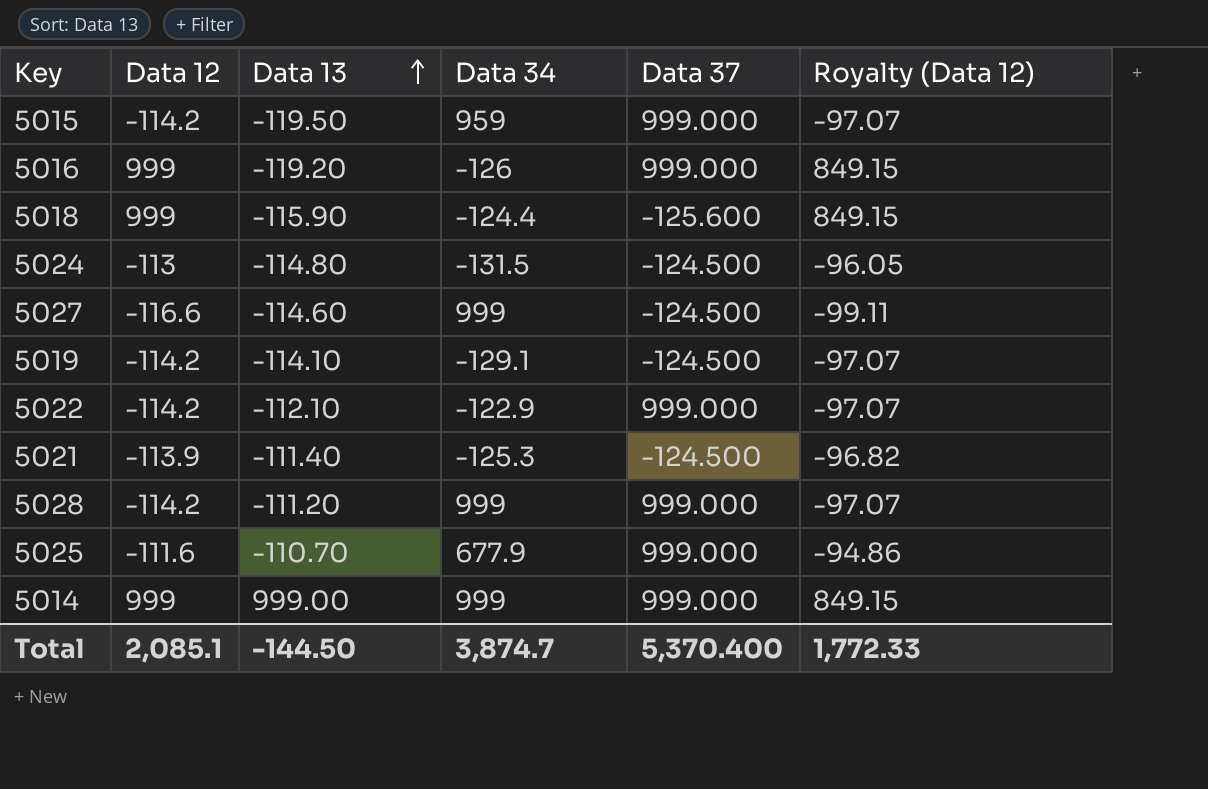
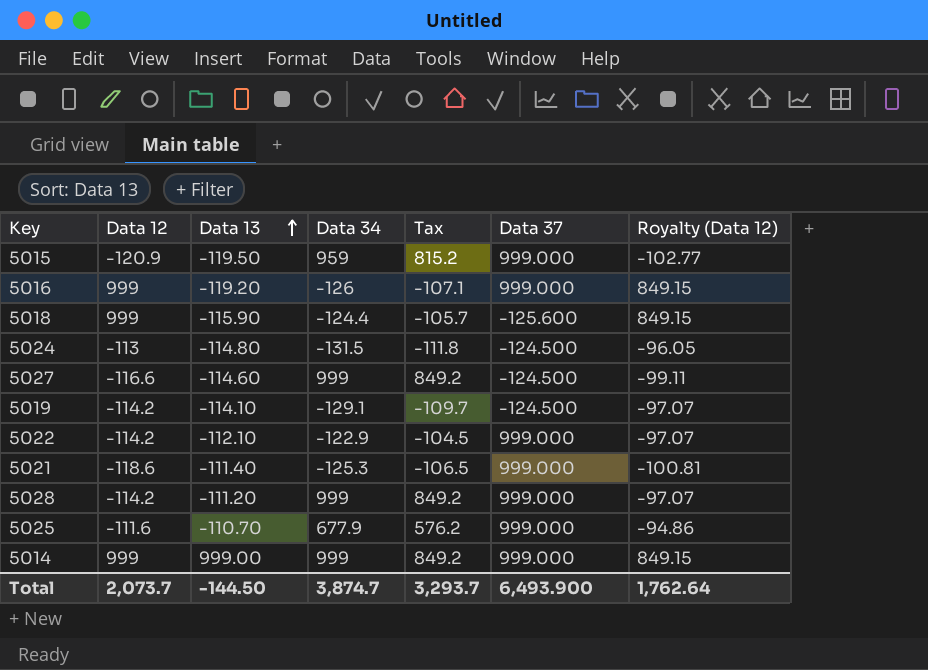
column Tax | formula: none -> [Data 34] * 0.85
5015 | Data 12: -114.2 -> -120.9
5015 | Royalty (Data 12): -97.07 -> -102.77
5021 | Data 12: -113.9 -> -118.6
5021 | Data 37: -124.500 -> 999.000
5021 | Royalty (Data 12): -96.82 -> -100.81
Total | Data 12: 2,085.1 -> 2,073.7
Total | Data 37: 5,370.400 -> 6,493.900
Total | Royalty (Data 12): 1,772.33 -> 1,762.64

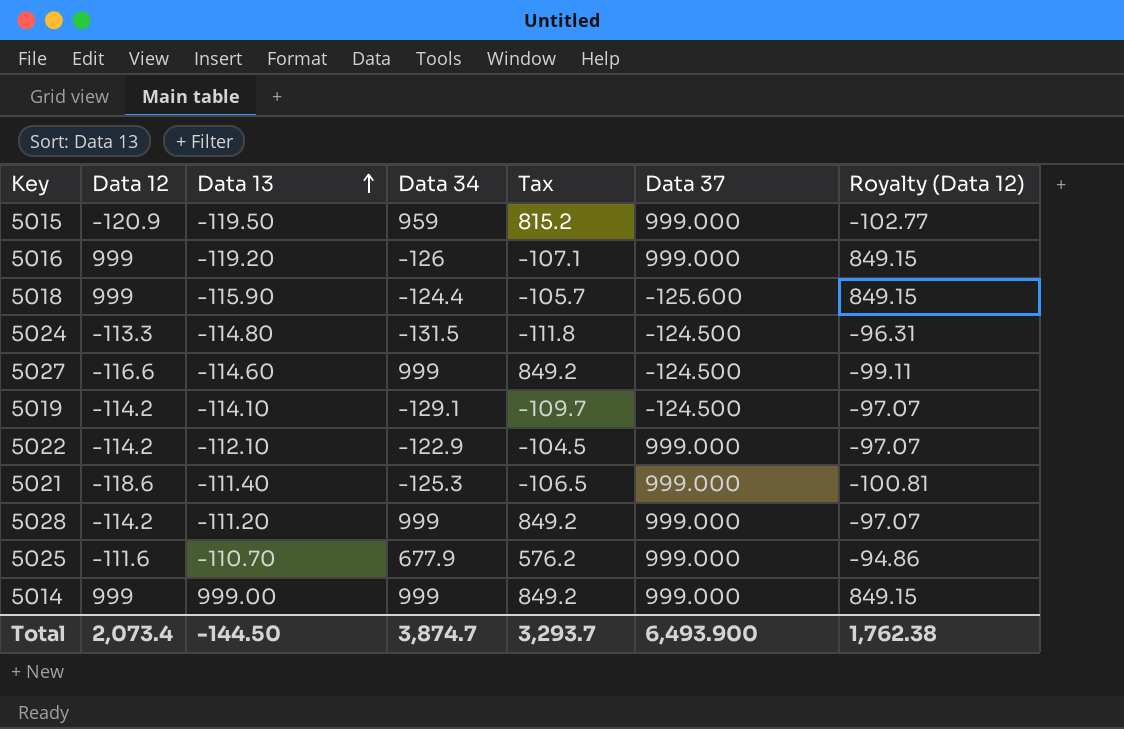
5024 | Data 12: -113 -> -113.3
5024 | Royalty (Data 12): -96.05 -> -96.31
Total | Data 12: 2,073.7 -> 2,073.4
Total | Royalty (Data 12): 1,762.64 -> 1,762.38

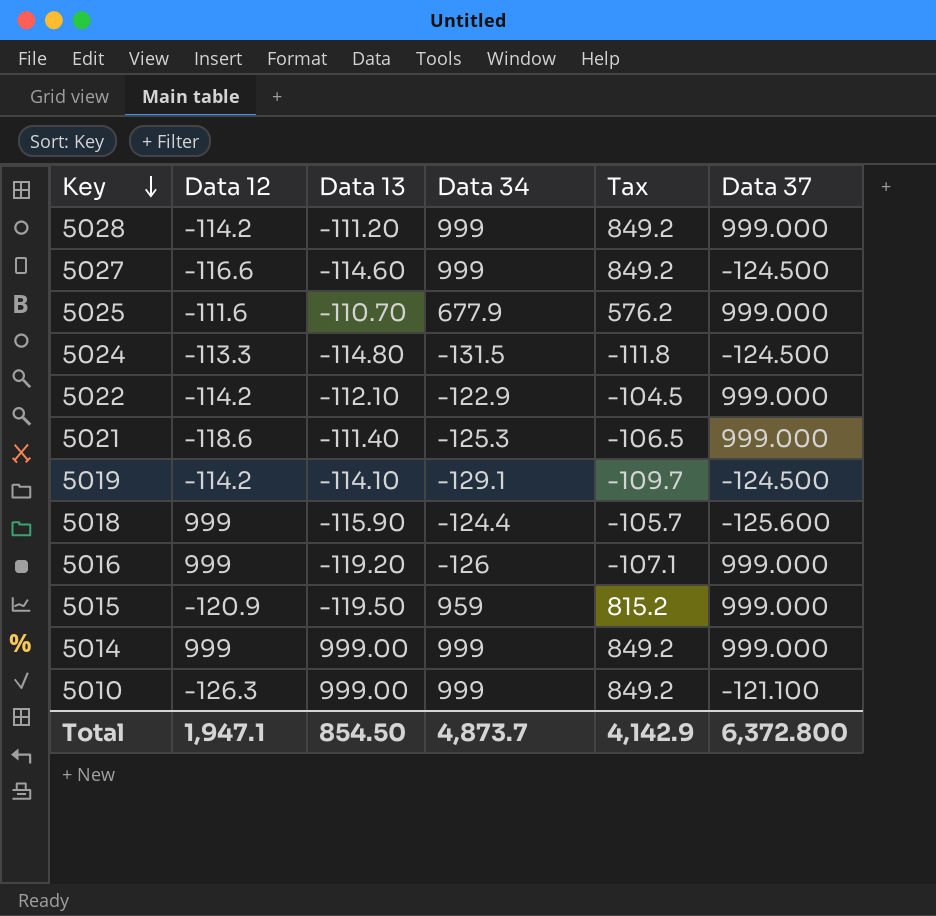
row order: Data 13 ascending -> Key descending
column Royalty (Data 12) | formula: [Data 12] * 0.85 -> none
row 5010: none -> -126.3 | 999.00 | 999 | 849.2 | -121.100
Total | Data 12: 2,073.4 -> 1,947.1
Total | Data 13: -144.50 -> 854.50
Total | Data 34: 3,874.7 -> 4,873.7
Total | Tax: 3,293.7 -> 4,142.9
Total | Data 37: 6,493.900 -> 6,372.800

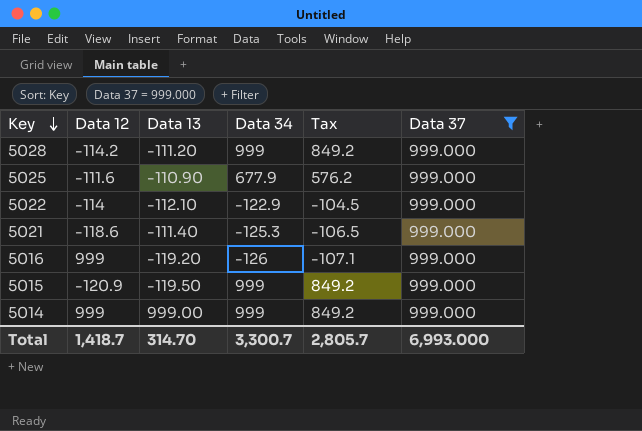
filter: none -> Data 37 = 999.000
5025 | Data 13: -110.70 -> -110.90
5022 | Data 12: -114.2 -> -114
5015 | Data 34: 959 -> 999
5015 | Tax: 815.2 -> 849.2
Total | Data 12: 1,947.1 -> 1,418.7
Total | Data 13: 854.50 -> 314.70
Total | Data 34: 4,873.7 -> 3,300.7
Total | Tax: 4,142.9 -> 2,805.7
Total | Data 37: 6,372.800 -> 6,993.000

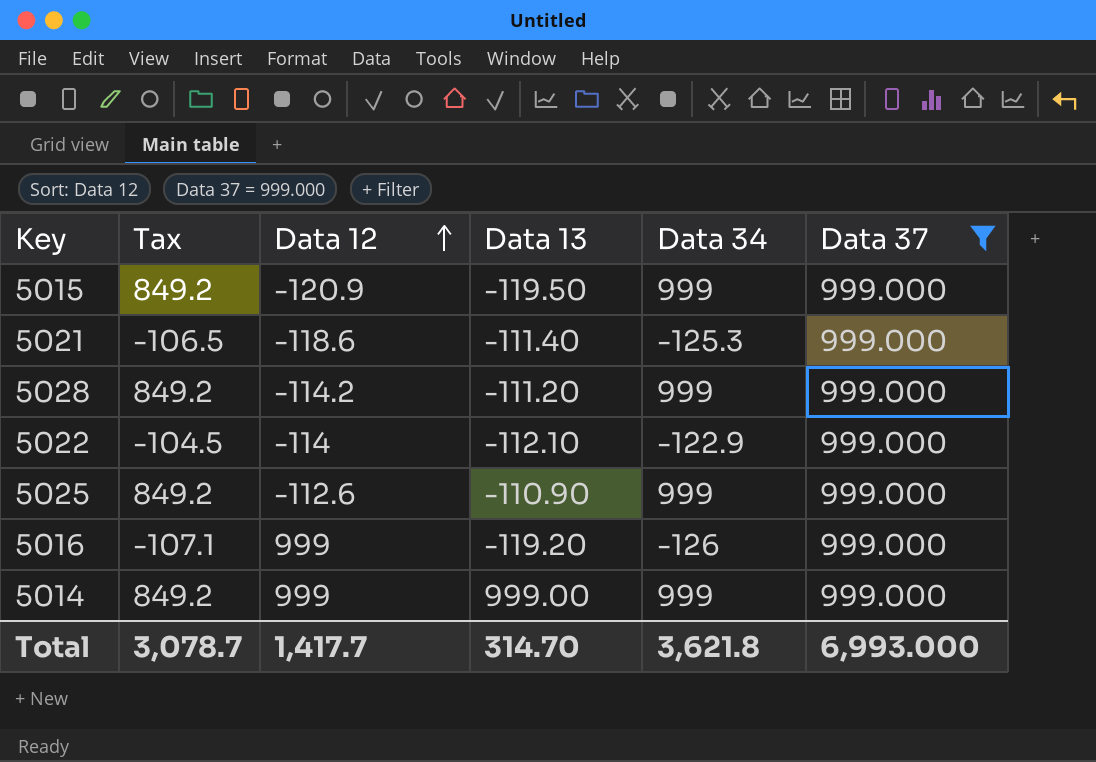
row order: Key descending -> Data 12 ascending
column Tax | position: 5 -> 2
5025 | Tax: 576.2 -> 849.2
5025 | Data 12: -111.6 -> -112.6
5025 | Data 34: 677.9 -> 999
Total | Tax: 2,805.7 -> 3,078.7
Total | Data 12: 1,418.7 -> 1,417.7
Total | Data 34: 3,300.7 -> 3,621.8

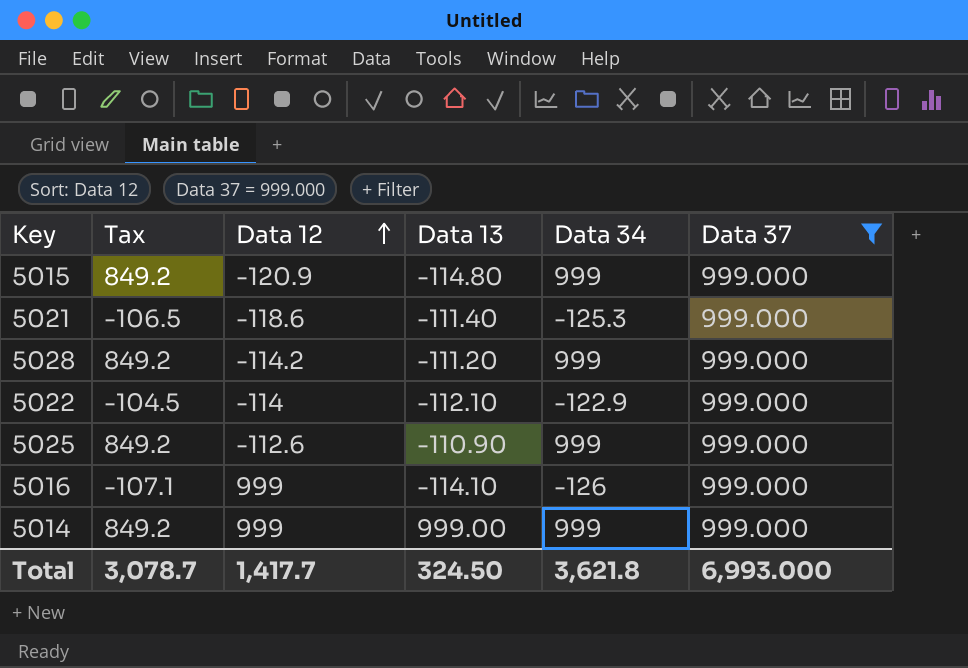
5015 | Data 13: -119.50 -> -114.80
5016 | Data 13: -119.20 -> -114.10
Total | Data 13: 314.70 -> 324.50

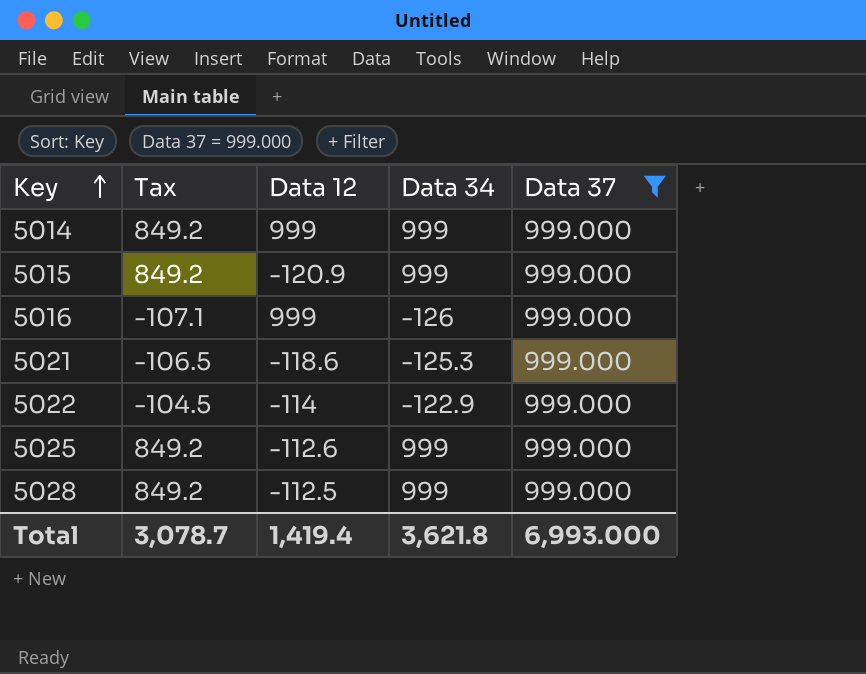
row order: Data 12 ascending -> Key ascending
column Data 13 | position: 4 -> none
5028 | Data 12: -114.2 -> -112.5
Total | Data 12: 1,417.7 -> 1,419.4

